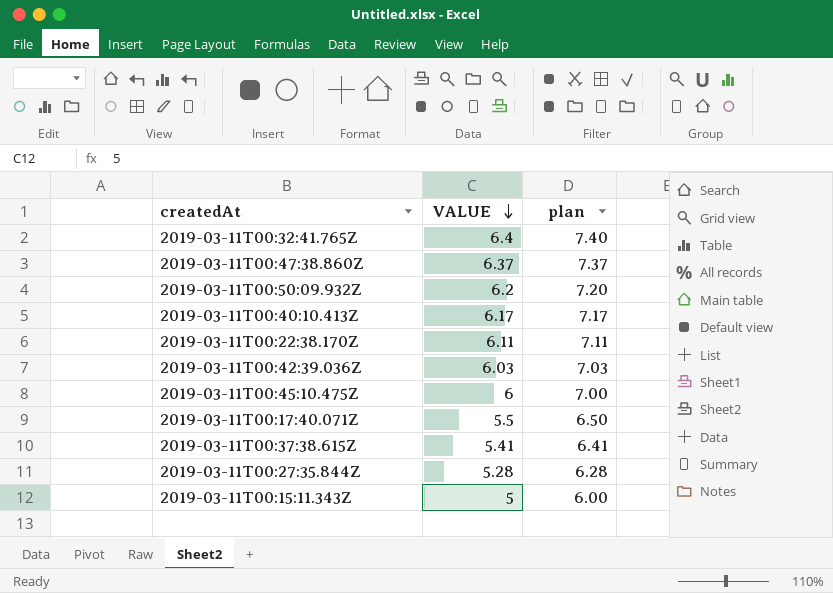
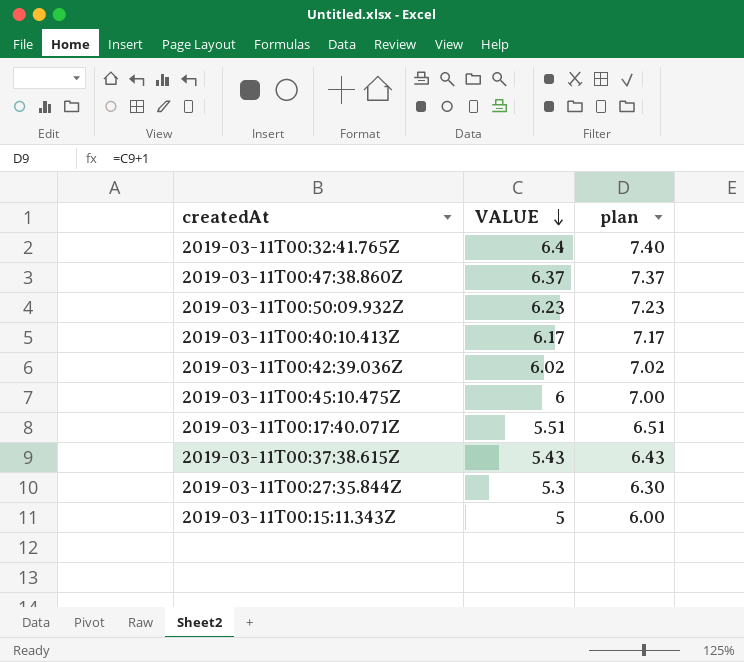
row 2019-03-11T00:22:38.170Z: 6.11 | 7.11 -> none
2019-03-11T00:50:09.932Z | VALUE: 6.2 -> 6.23
2019-03-11T00:50:09.932Z | plan: 7.20 -> 7.23
2019-03-11T00:42:39.036Z | VALUE: 6.03 -> 6.02
2019-03-11T00:42:39.036Z | plan: 7.03 -> 7.02
2019-03-11T00:17:40.071Z | VALUE: 5.5 -> 5.51
2019-03-11T00:17:40.071Z | plan: 6.50 -> 6.51
2019-03-11T00:37:38.615Z | VALUE: 5.41 -> 5.43
2019-03-11T00:37:38.615Z | plan: 6.41 -> 6.43
2019-03-11T00:27:35.844Z | VALUE: 5.28 -> 5.3
2019-03-11T00:27:35.844Z | plan: 6.28 -> 6.30

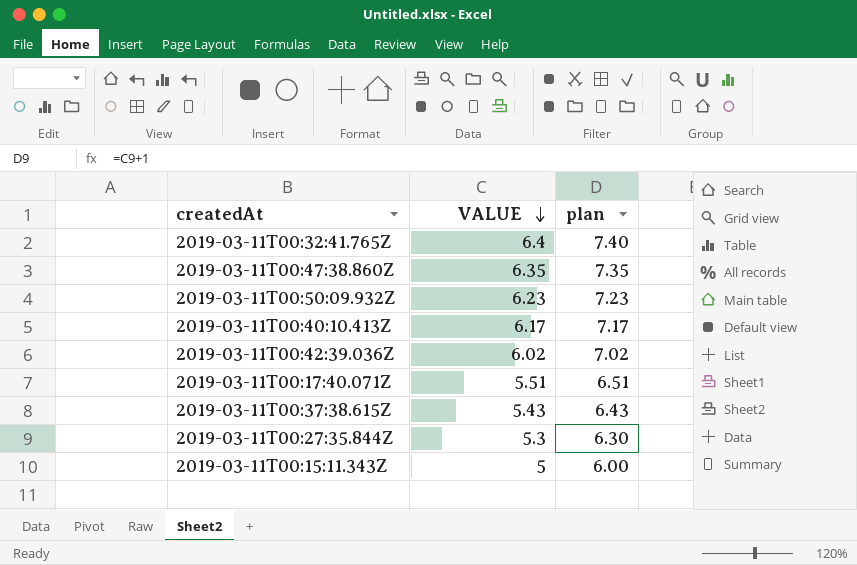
row 2019-03-11T00:45:10.475Z: 6 | 7.00 -> none
2019-03-11T00:47:38.860Z | VALUE: 6.37 -> 6.35
2019-03-11T00:47:38.860Z | plan: 7.37 -> 7.35

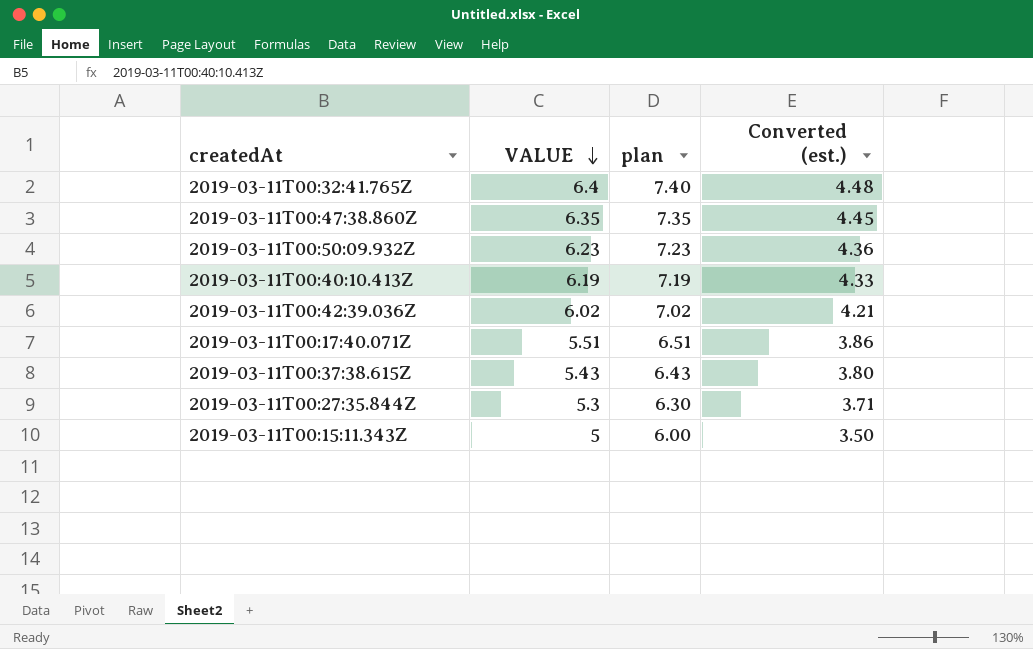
column Converted (est.) | formula: none -> [VALUE] * 0.7
2019-03-11T00:40:10.413Z | VALUE: 6.17 -> 6.19
2019-03-11T00:40:10.413Z | plan: 7.17 -> 7.19

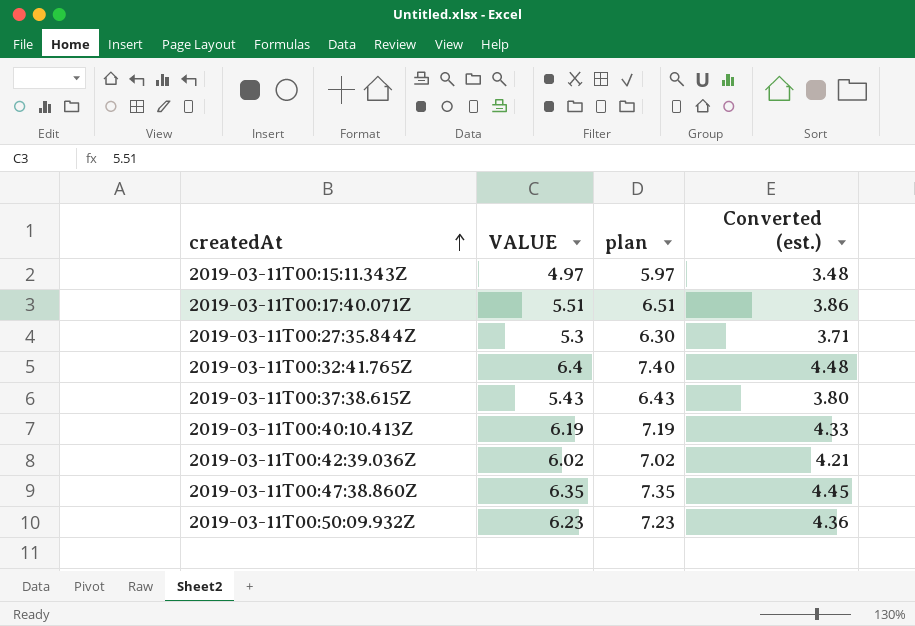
row order: VALUE descending -> createdAt ascending
2019-03-11T00:15:11.343Z | VALUE: 5 -> 4.97
2019-03-11T00:15:11.343Z | plan: 6.00 -> 5.97
2019-03-11T00:15:11.343Z | Converted (est.): 3.50 -> 3.48

